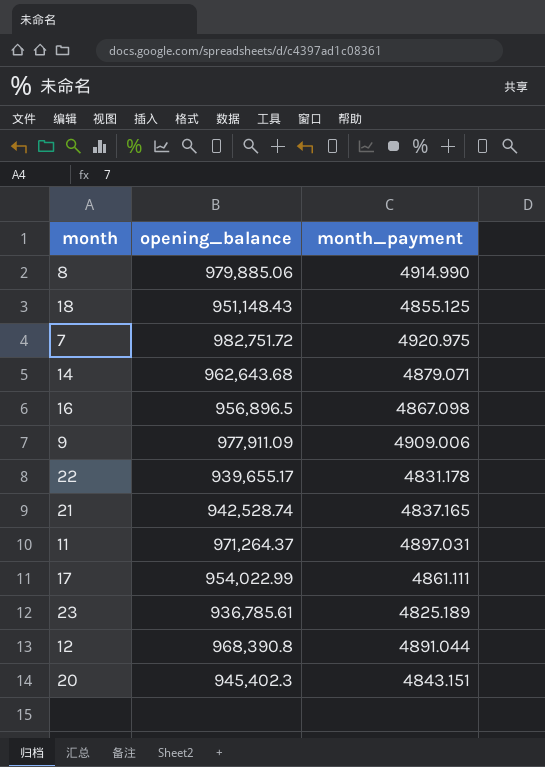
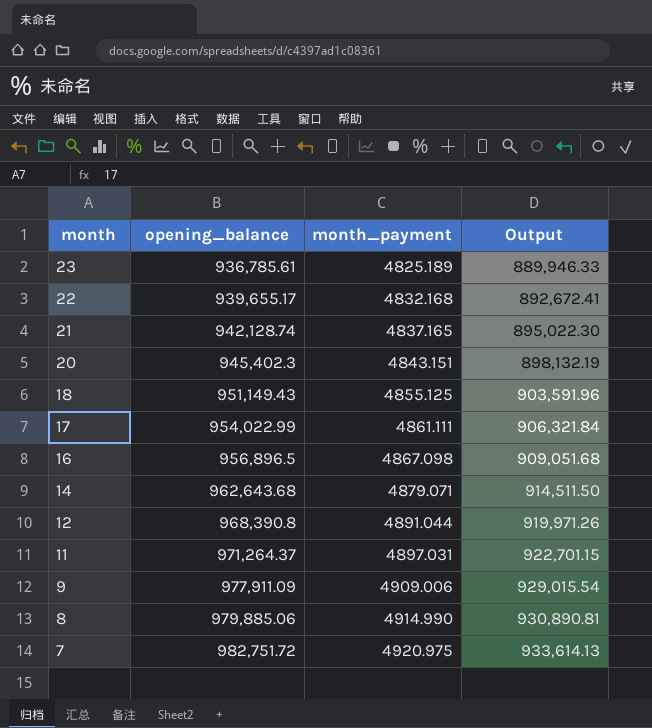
row order: none -> month descending
column Output | formula: none -> [opening_balance] * 0.95
22 | month_payment: 4831.178 -> 4832.168
21 | opening_balance: 942,528.74 -> 942,128.74
18 | opening_balance: 951,148.43 -> 951,149.43

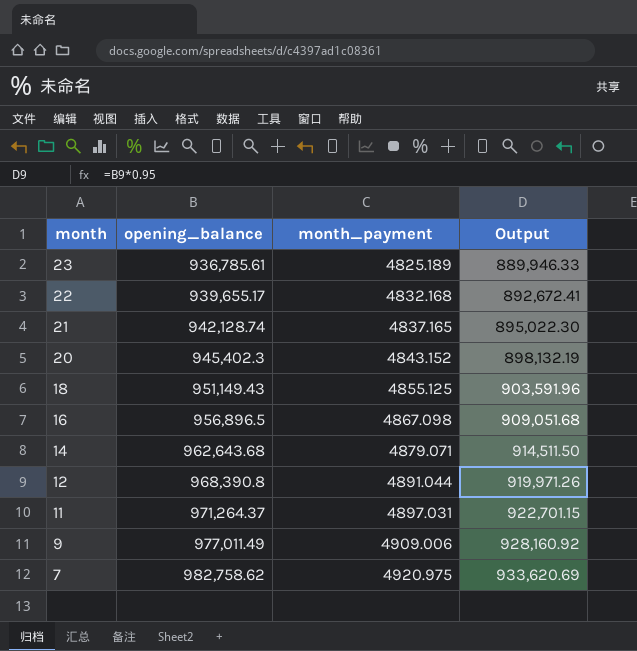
row 17: 954,022.99 | 4861.111 | 906,321.84 -> none
row 8: 979,885.06 | 4914.990 | 930,890.81 -> none
20 | month_payment: 4843.151 -> 4843.152
9 | opening_balance: 977,911.09 -> 977,011.49
9 | Output: 929,015.54 -> 928,160.92
7 | opening_balance: 982,751.72 -> 982,758.62
7 | Output: 933,614.13 -> 933,620.69

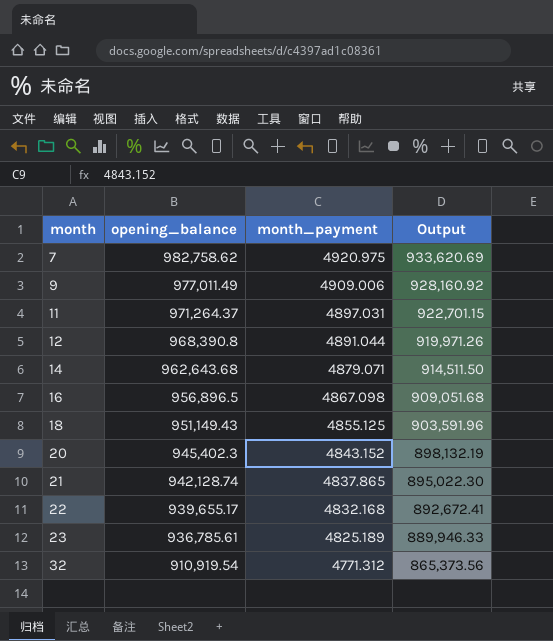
row order: month descending -> month ascending
21 | month_payment: 4837.165 -> 4837.865
row 32: none -> 910,919.54 | 4771.312 | 865,373.56

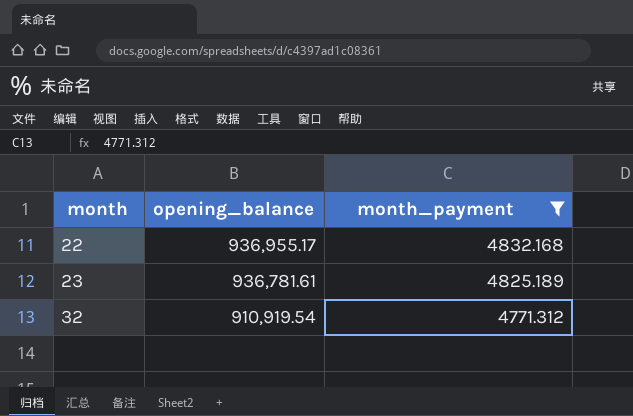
filter: none -> month_payment <= 4832.168
column Output | formula: [opening_balance] * 0.95 -> none
22 | opening_balance: 939,655.17 -> 936,955.17
23 | opening_balance: 936,785.61 -> 936,781.61

